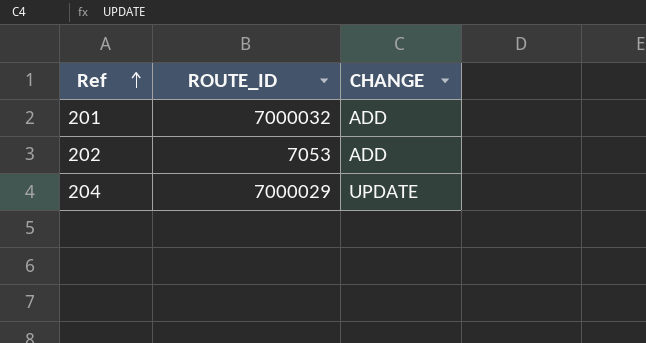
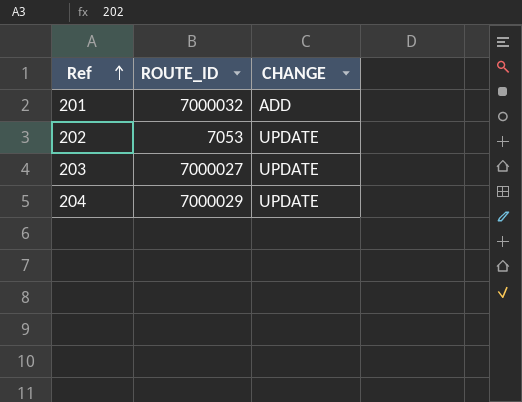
202 | CHANGE: ADD -> UPDATE
row 203: none -> 7000027 | UPDATE

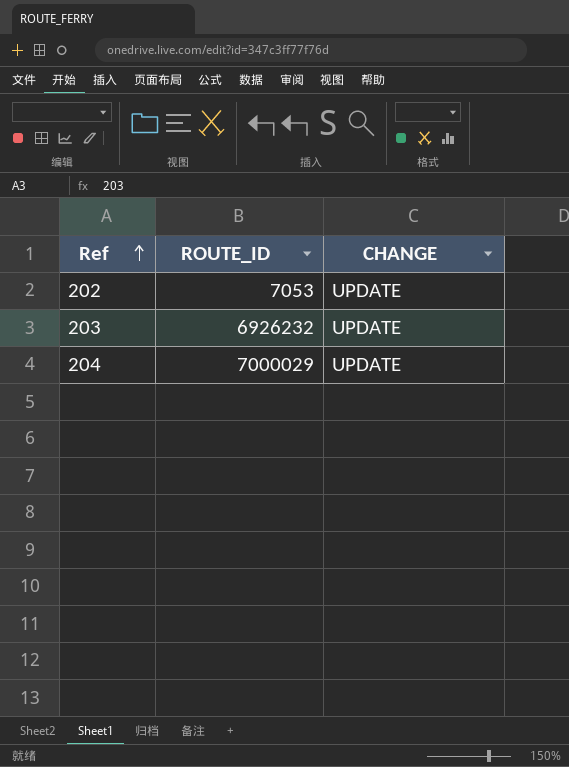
row 201: 7000032 | ADD -> none
203 | ROUTE_ID: 7000027 -> 6926232

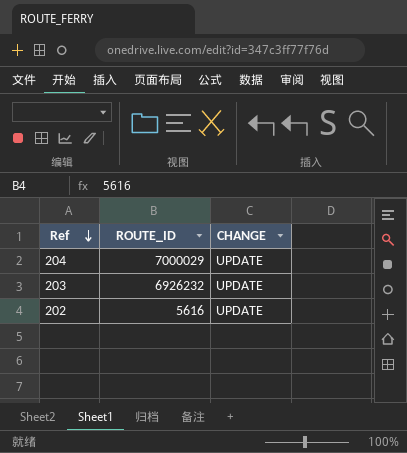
row order: Ref ascending -> Ref descending
202 | ROUTE_ID: 7053 -> 5616

